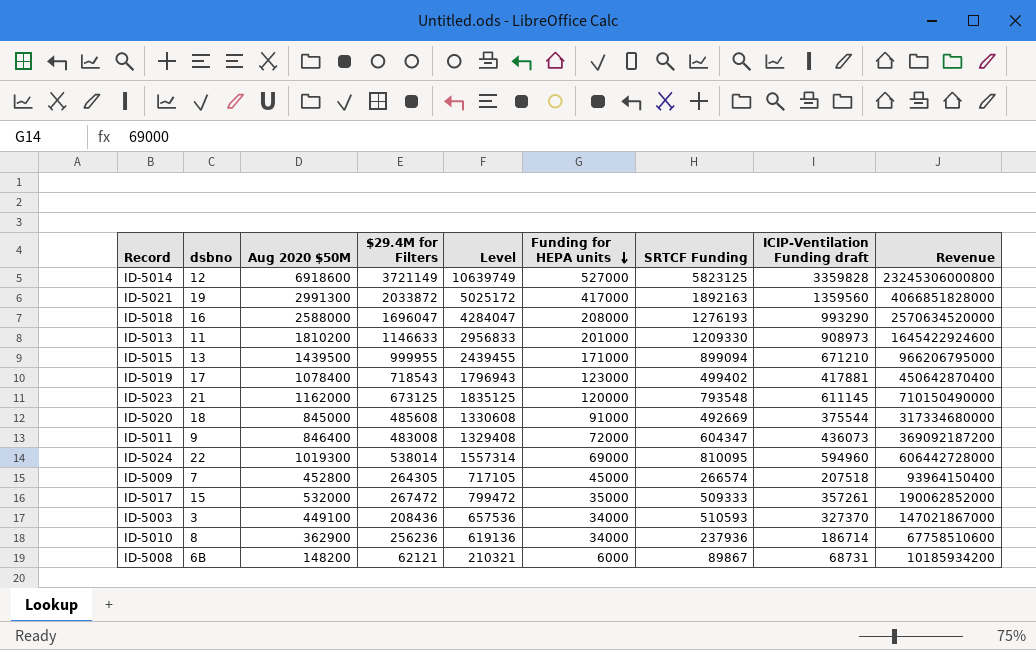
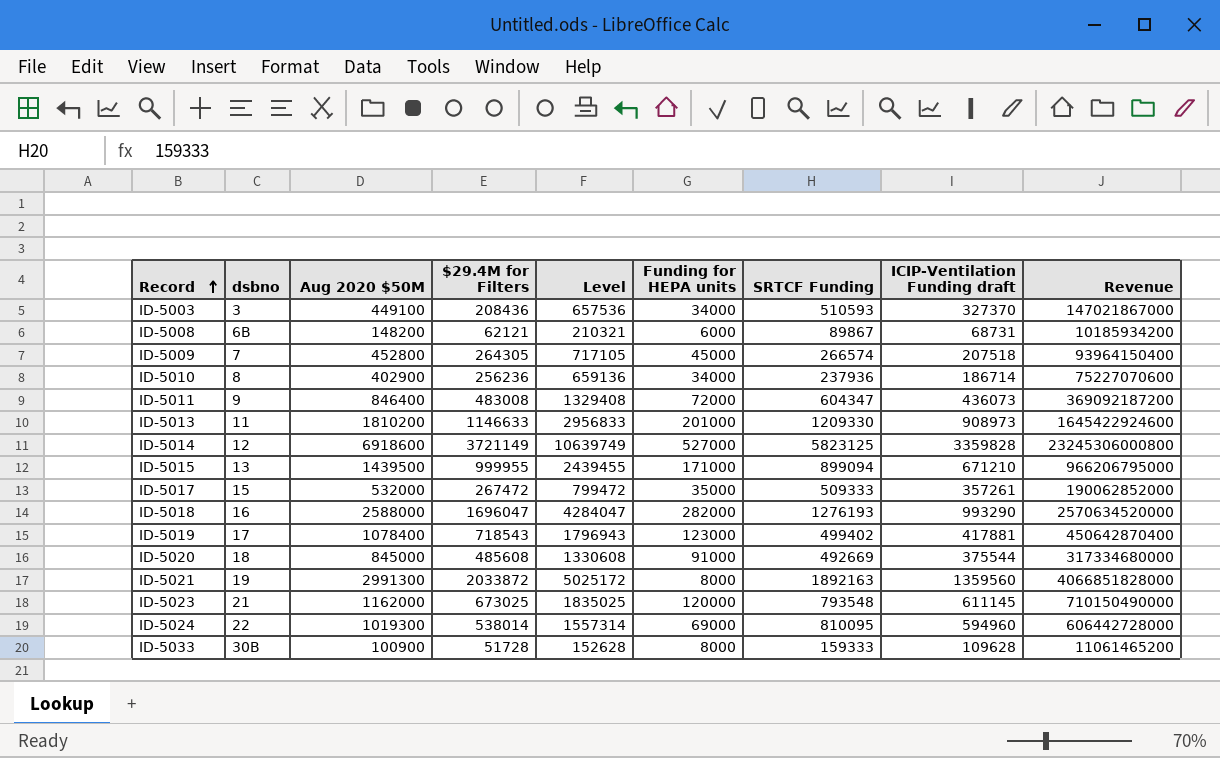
row order: Funding for HEPA units descending -> Record ascending
ID-5010 | Aug 2020 $50M: 362900 -> 402900
ID-5010 | Level: 619136 -> 659136
ID-5010 | Revenue: 67758510600 -> 75227070600
ID-5018 | Funding for HEPA units: 208000 -> 282000
ID-5021 | Funding for HEPA units: 417000 -> 8000
ID-5023 | $29.4M for Filters: 673125 -> 673025
ID-5023 | Level: 1835125 -> 1835025
row ID-5033: none -> 30B | 100900 | 51728 | 152628 | 8000 | 159333 | 109628 | 11061465200

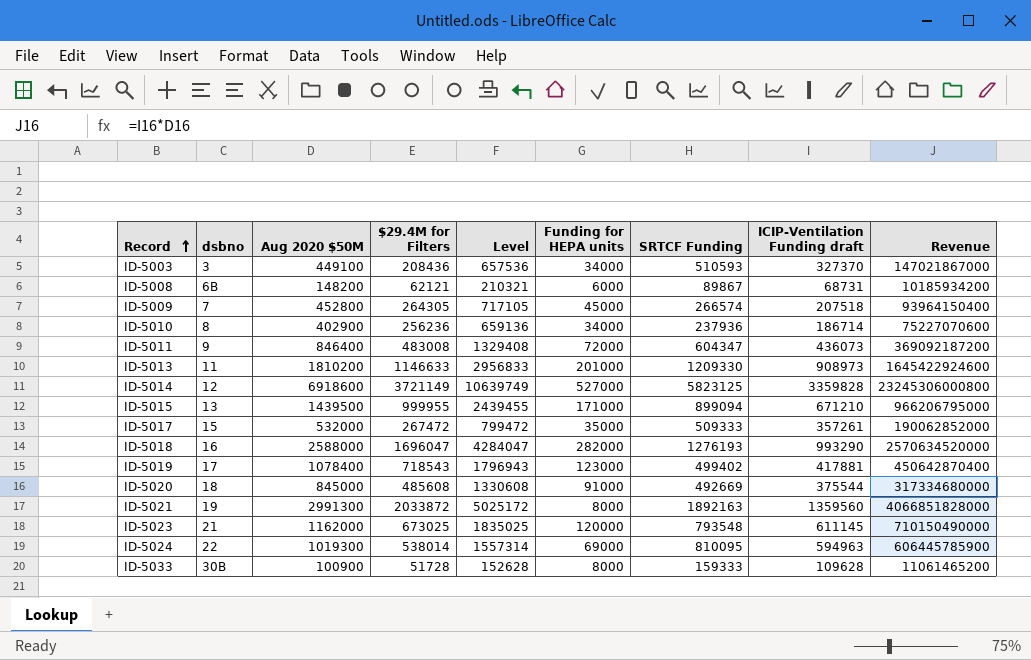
ID-5024 | ICIP-Ventilation Funding draft: 594960 -> 594963
ID-5024 | Revenue: 606442728000 -> 606445785900

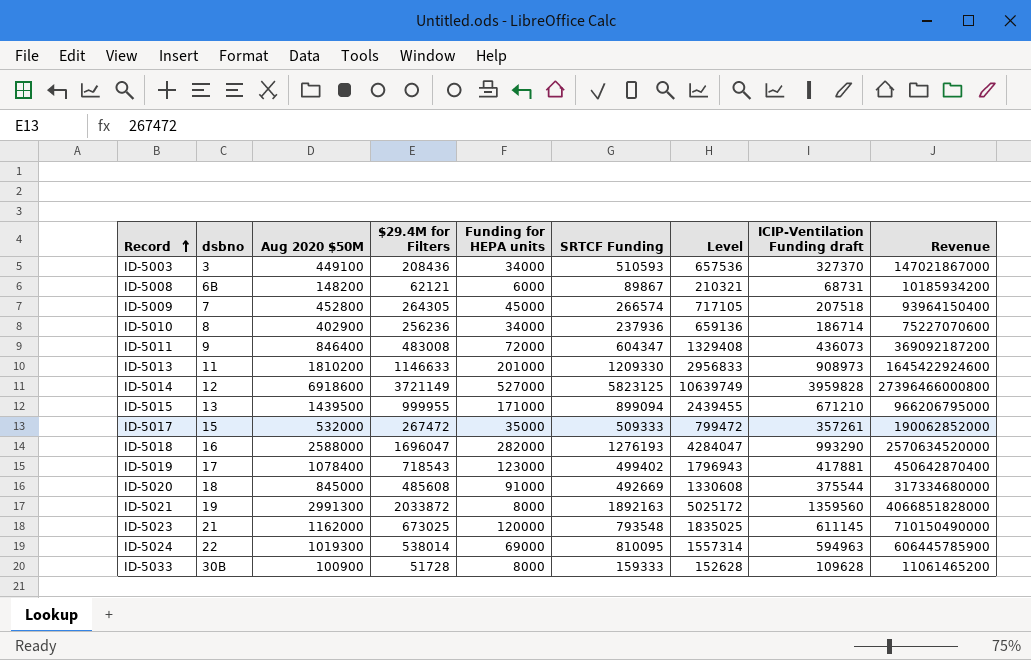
column Level | position: 5 -> 7
ID-5014 | ICIP-Ventilation Funding draft: 3359828 -> 3959828
ID-5014 | Revenue: 23245306000800 -> 27396466000800

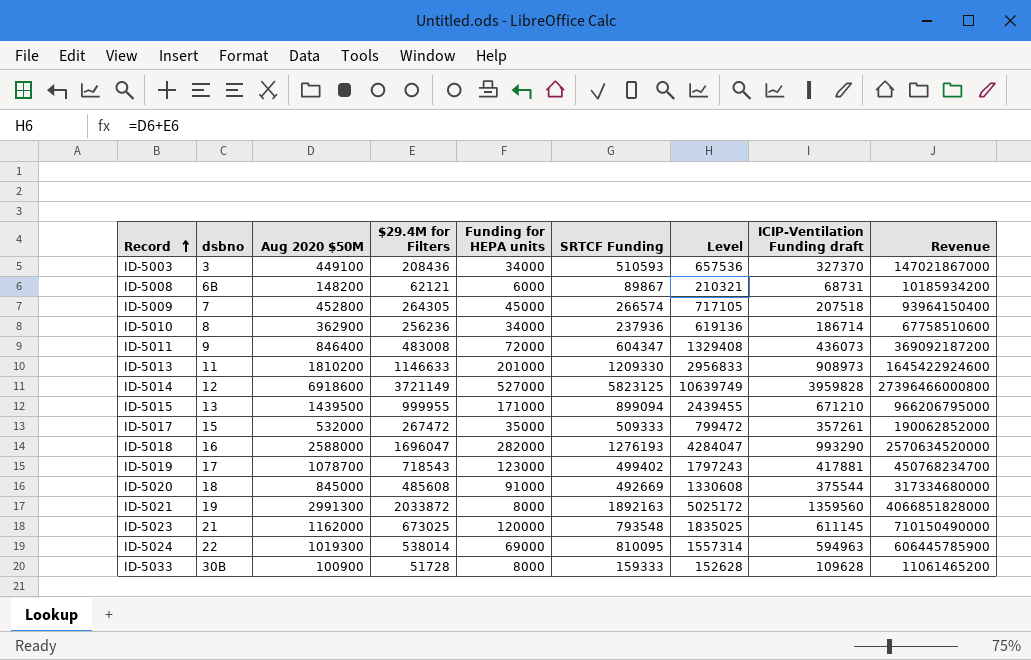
ID-5010 | Aug 2020 $50M: 402900 -> 362900
ID-5010 | Level: 659136 -> 619136
ID-5010 | Revenue: 75227070600 -> 67758510600
ID-5019 | Aug 2020 $50M: 1078400 -> 1078700
ID-5019 | Level: 1796943 -> 1797243
ID-5019 | Revenue: 450642870400 -> 450768234700

